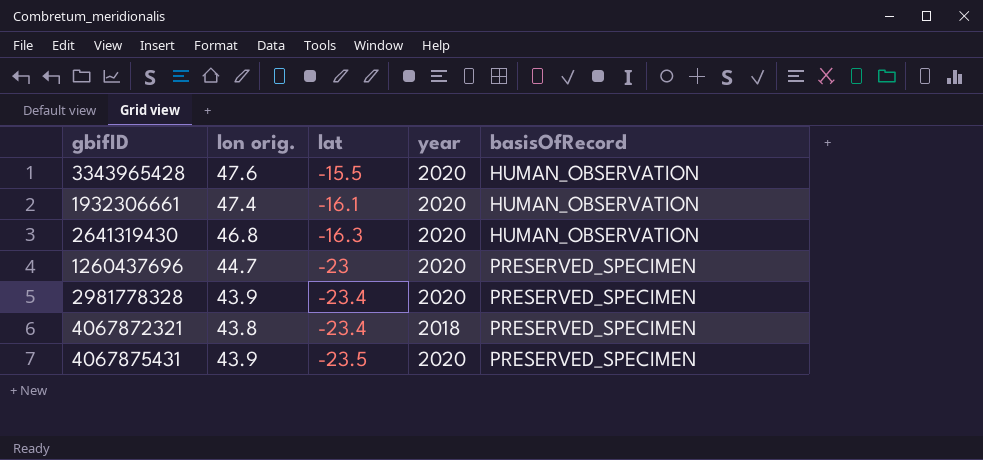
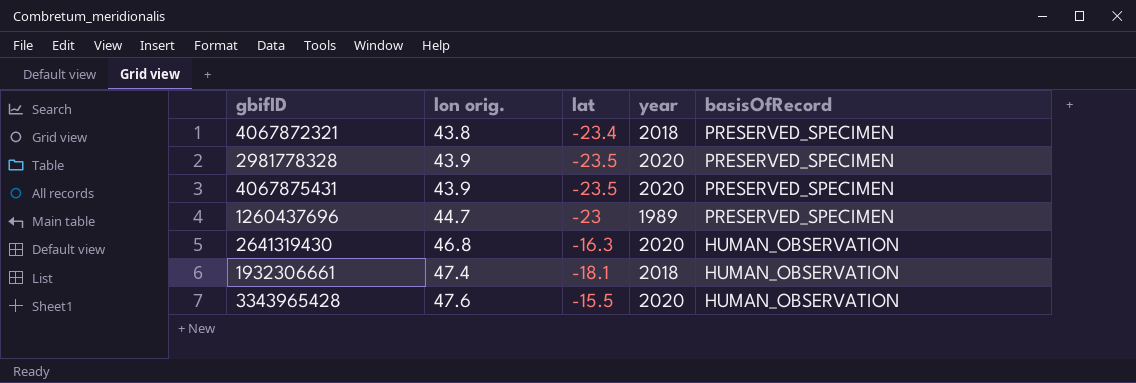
row order: lat descending -> lon orig. ascending
2981778328 | lat: -23.4 -> -23.5
1260437696 | year: 2020 -> 1989
1932306661 | lat: -16.1 -> -18.1
1932306661 | year: 2020 -> 2018

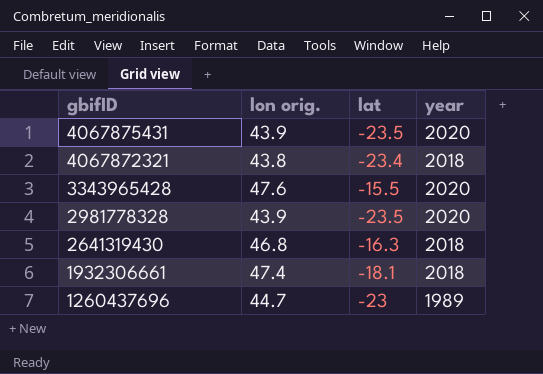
row order: lon orig. ascending -> gbifID descending
column basisOfRecord | position: 5 -> none
2641319430 | year: 2020 -> 2018

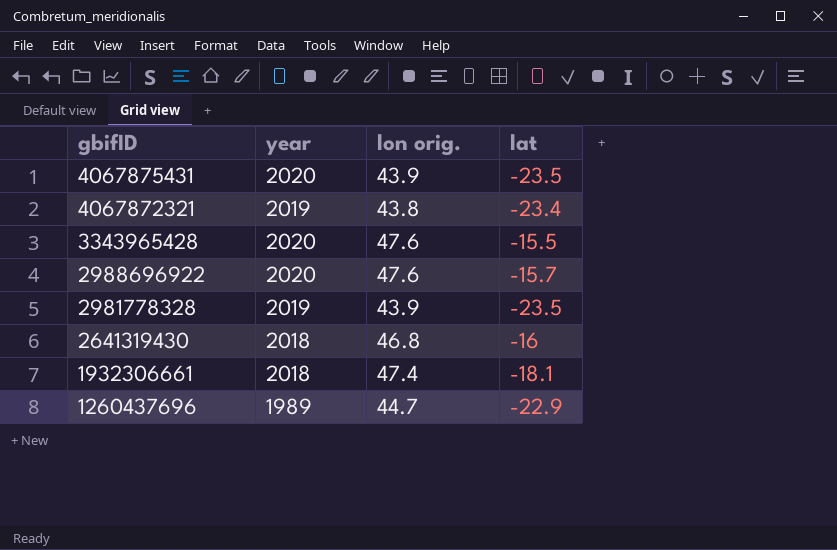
column year | position: 4 -> 2
4067872321 | year: 2018 -> 2019
row 2988696922: none -> 2020 | 47.6 | -15.7
2981778328 | year: 2020 -> 2019
2641319430 | lat: -16.3 -> -16
1260437696 | lat: -23 -> -22.9

